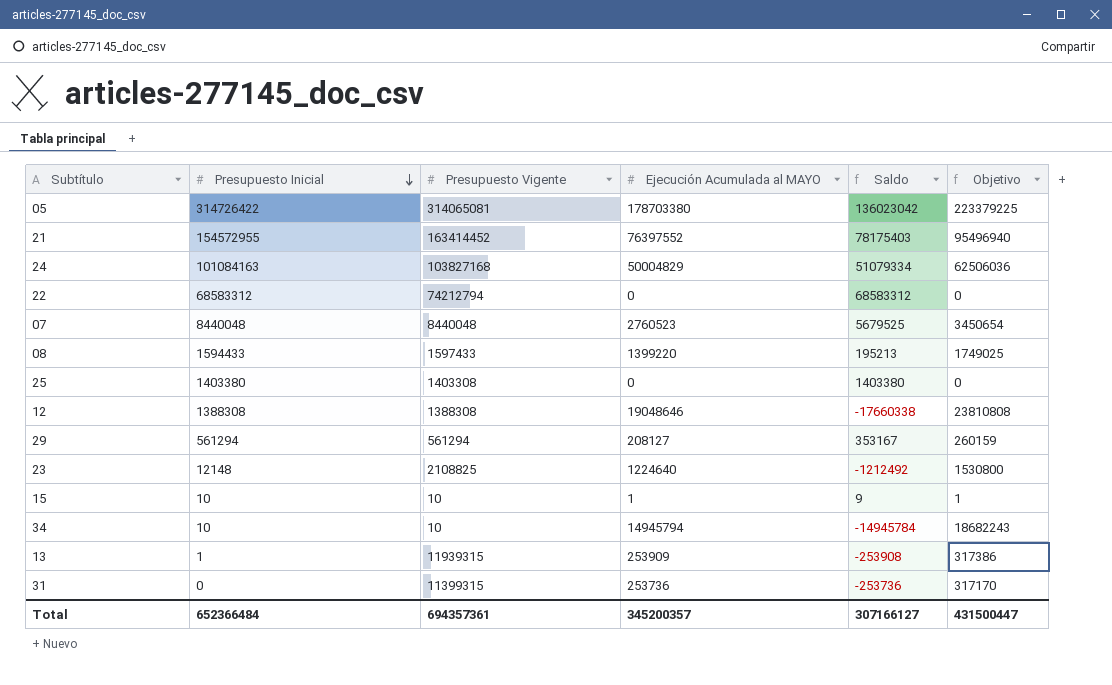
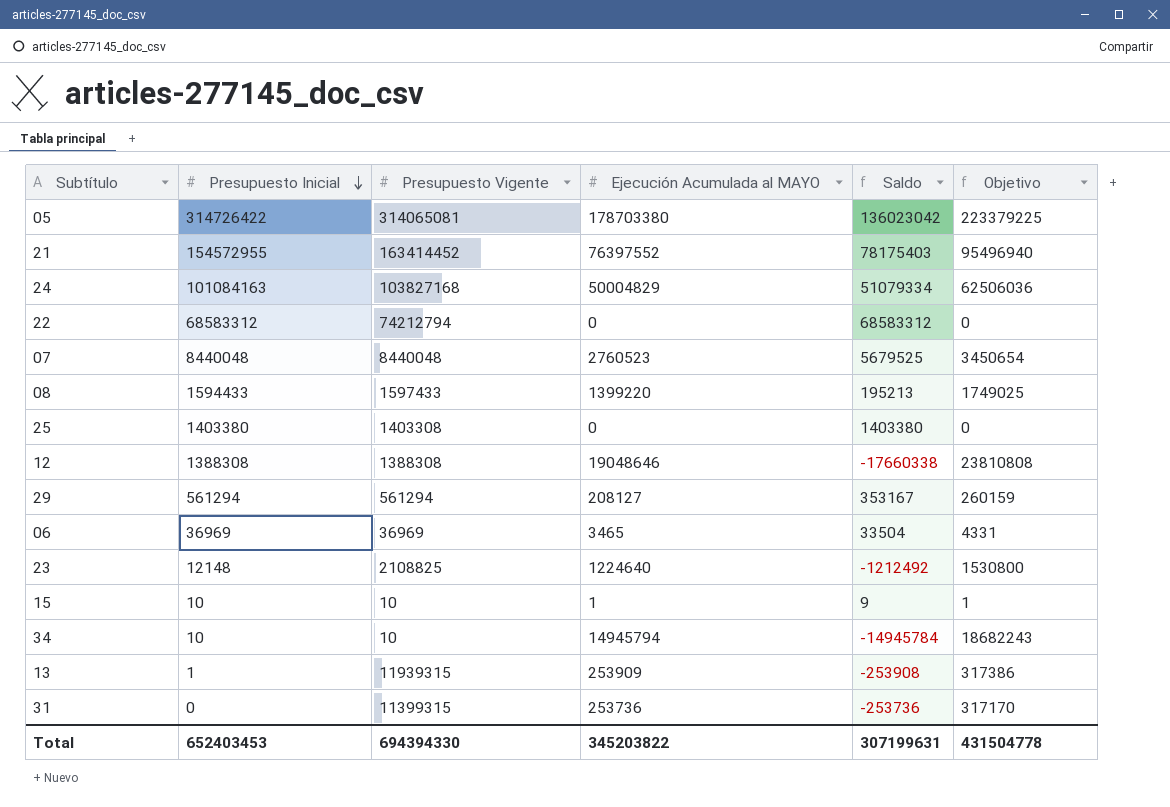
row 06: none -> 36969 | 36969 | 3465 | 33504 | 4331
Total | Presupuesto Inicial: 652366484 -> 652403453
Total | Presupuesto Vigente: 694357361 -> 694394330
Total | Ejecución Acumulada al MAYO: 345200357 -> 345203822
Total | Saldo: 307166127 -> 307199631
Total | Objetivo: 431500447 -> 431504778

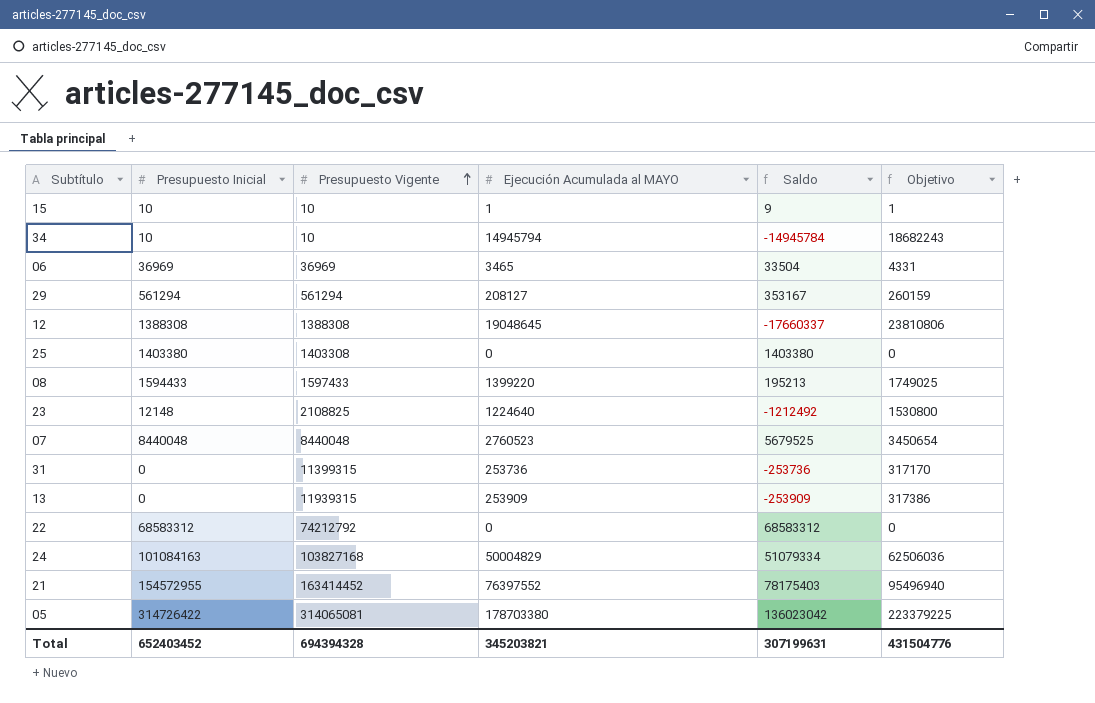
row order: Presupuesto Inicial descending -> Presupuesto Vigente ascending
12 | Ejecución Acumulada al MAYO: 19048646 -> 19048645
12 | Saldo: -17660338 -> -17660337
12 | Objetivo: 23810808 -> 23810806
13 | Presupuesto Inicial: 1 -> 0
13 | Saldo: -253908 -> -253909
22 | Presupuesto Vigente: 74212794 -> 74212792
Total | Presupuesto Inicial: 652403453 -> 652403452
Total | Presupuesto Vigente: 694394330 -> 694394328
Total | Ejecución Acumulada al MAYO: 345203822 -> 345203821
Total | Objetivo: 431504778 -> 431504776

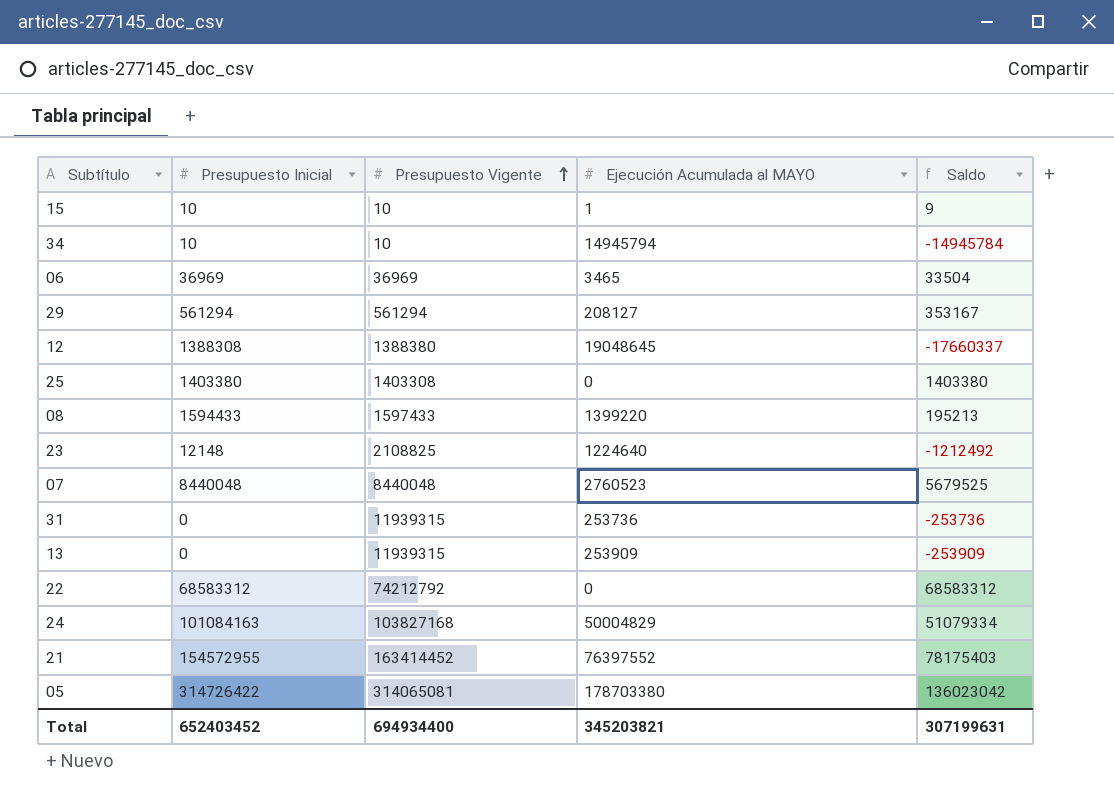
column Objetivo | formula: [Ejecución Acumulada al MAYO] * 1,25 -> none
12 | Presupuesto Vigente: 1388308 -> 1388380
31 | Presupuesto Vigente: 11399315 -> 11939315
Total | Presupuesto Vigente: 694394328 -> 694934400

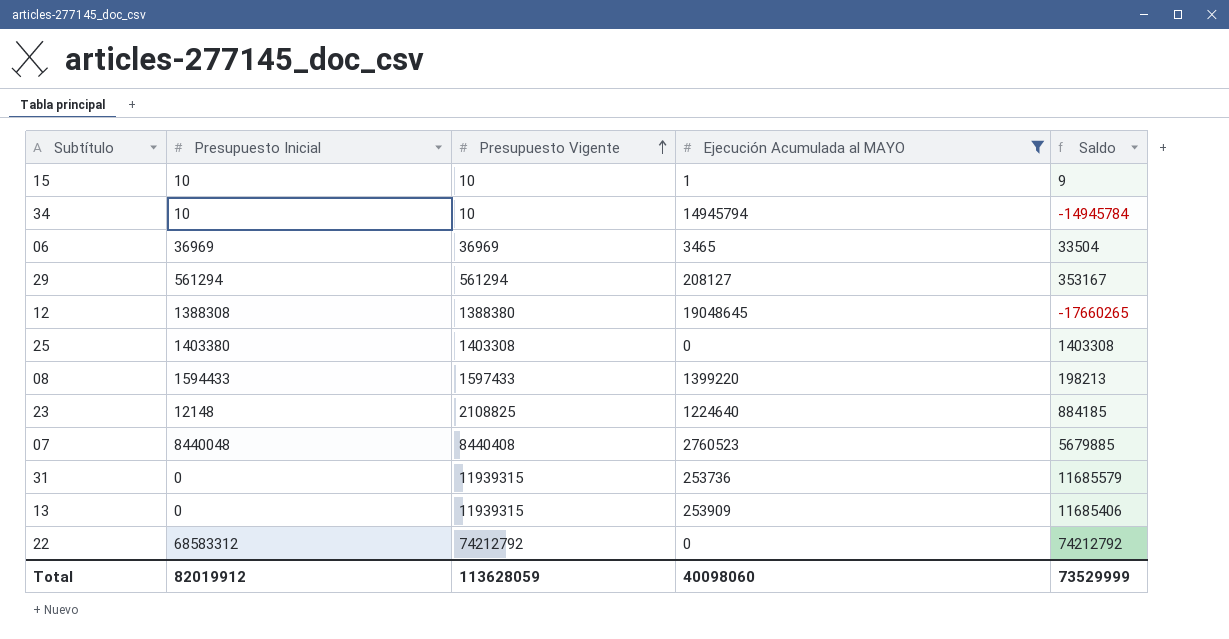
filter: none -> Ejecución Acumulada al MAYO <= 19048645
column Saldo | formula: [Presupuesto Inicial] - [Ejecución Acumulada al MAYO] -> [Presupuesto Vigente] - [Ejecución Acumulada al MAYO]
07 | Presupuesto Vigente: 8440048 -> 8440408
Total | Presupuesto Inicial: 652403452 -> 82019912
Total | Presupuesto Vigente: 694934400 -> 113628059
Total | Ejecución Acumulada al MAYO: 345203821 -> 40098060
Total | Saldo: 307199631 -> 73529999

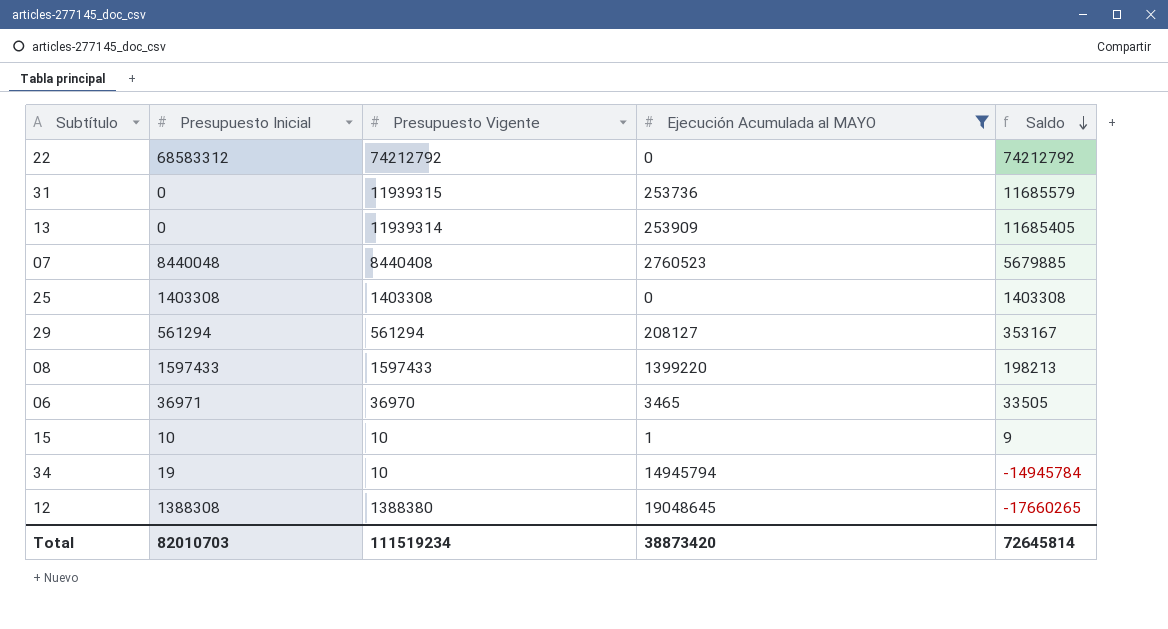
row order: Presupuesto Vigente ascending -> Saldo descending
row 23: 12148 | 2108825 | 1224640 | 884185 -> none
13 | Presupuesto Vigente: 11939315 -> 11939314
13 | Saldo: 11685406 -> 11685405
25 | Presupuesto Inicial: 1403380 -> 1403308
08 | Presupuesto Inicial: 1594433 -> 1597433
06 | Presupuesto Inicial: 36969 -> 36971
06 | Presupuesto Vigente: 36969 -> 36970
06 | Saldo: 33504 -> 33505
34 | Presupuesto Inicial: 10 -> 19
Total | Presupuesto Inicial: 82019912 -> 82010703
Total | Presupuesto Vigente: 113628059 -> 111519234
Total | Ejecución Acumulada al MAYO: 40098060 -> 38873420
Total | Saldo: 73529999 -> 72645814

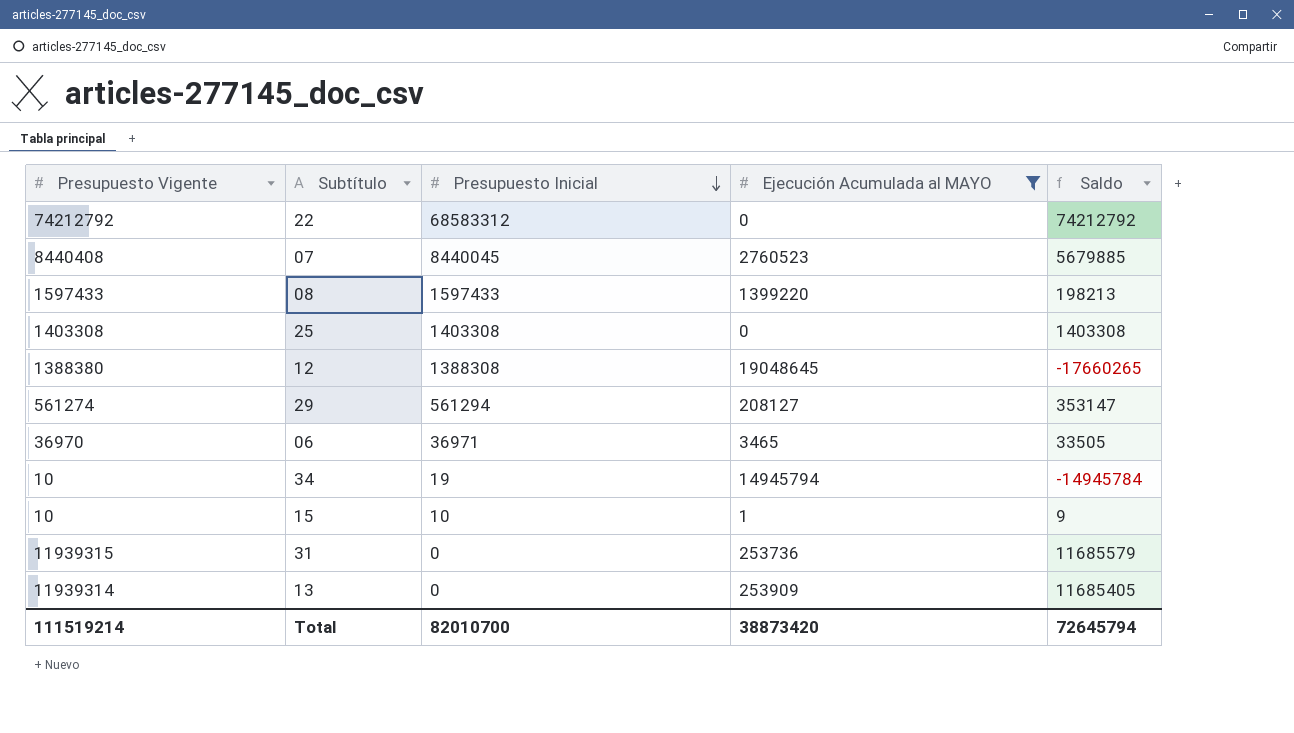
row order: Saldo descending -> Presupuesto Inicial descending
column Presupuesto Vigente | position: 3 -> 1
07 | Presupuesto Inicial: 8440048 -> 8440045
29 | Presupuesto Vigente: 561294 -> 561274
29 | Saldo: 353167 -> 353147
Total | Presupuesto Vigente: 111519234 -> 111519214
Total | Presupuesto Inicial: 82010703 -> 82010700
Total | Saldo: 72645814 -> 72645794

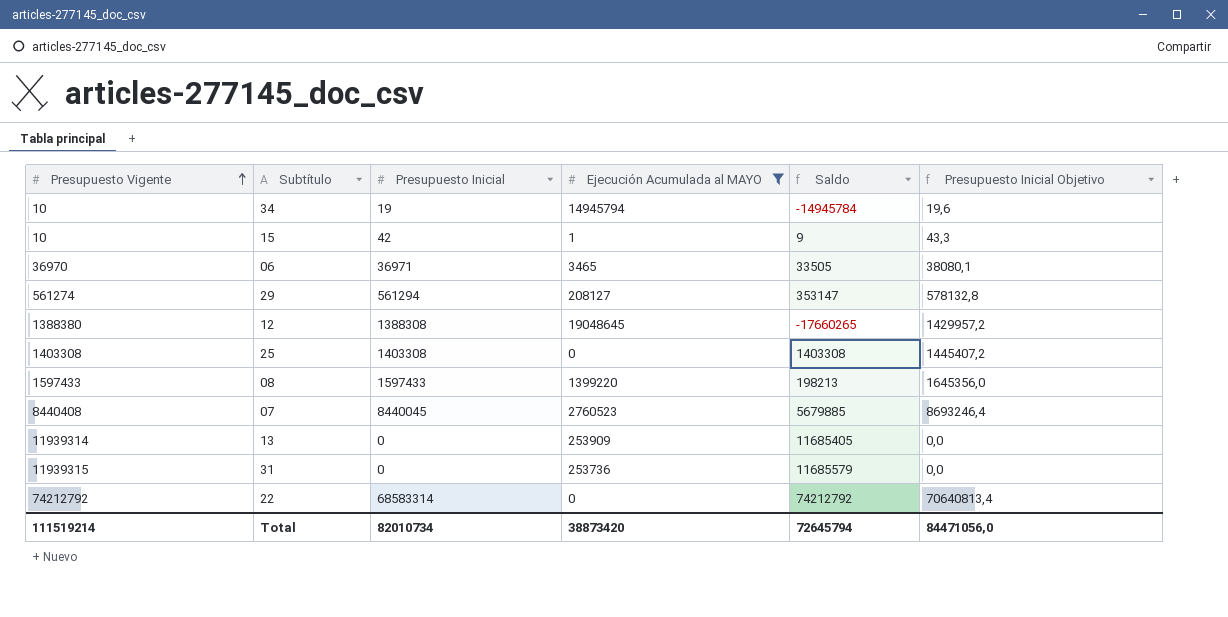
row order: Presupuesto Inicial descending -> Presupuesto Vigente ascending
column Presupuesto Inicial Objetivo | formula: none -> [Presupuesto Inicial] * 1,03
15 | Presupuesto Inicial: 10 -> 42
22 | Presupuesto Inicial: 68583312 -> 68583314
Total | Presupuesto Inicial: 82010700 -> 82010734

